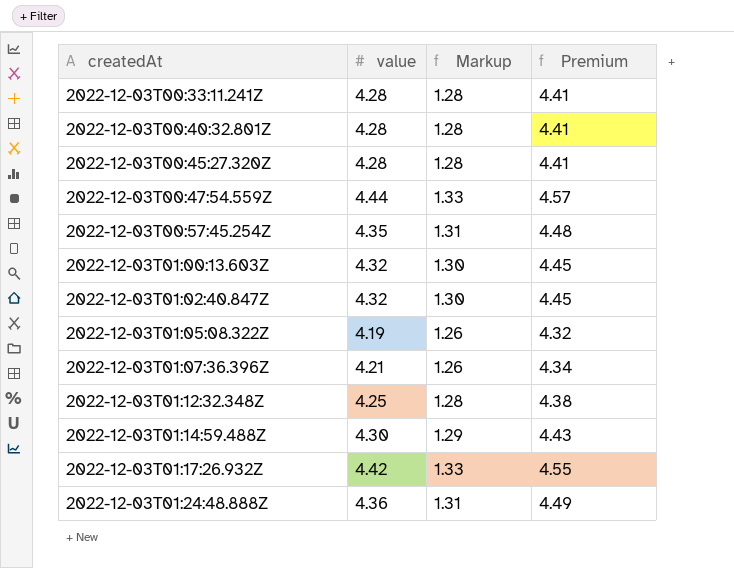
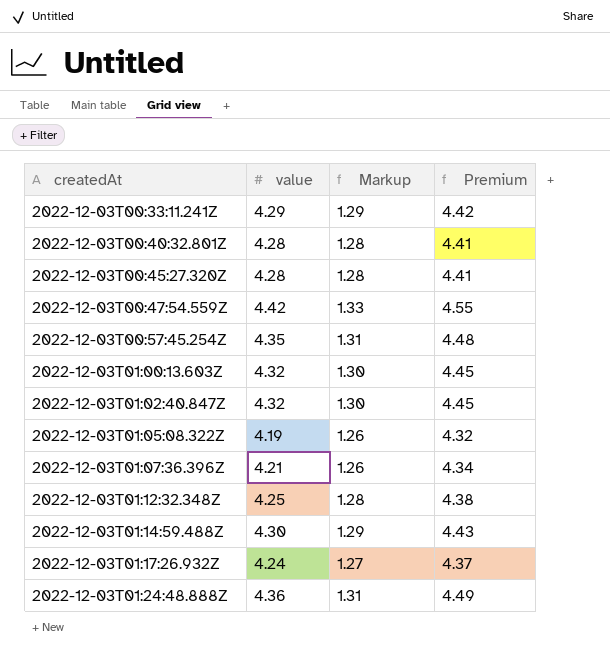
2022-12-03T00:33:11.241Z | value: 4.28 -> 4.29
2022-12-03T00:33:11.241Z | Markup: 1.28 -> 1.29
2022-12-03T00:33:11.241Z | Premium: 4.41 -> 4.42
2022-12-03T00:47:54.559Z | value: 4.44 -> 4.42
2022-12-03T00:47:54.559Z | Premium: 4.57 -> 4.55
2022-12-03T01:17:26.932Z | value: 4.42 -> 4.24
2022-12-03T01:17:26.932Z | Markup: 1.33 -> 1.27
2022-12-03T01:17:26.932Z | Premium: 4.55 -> 4.37

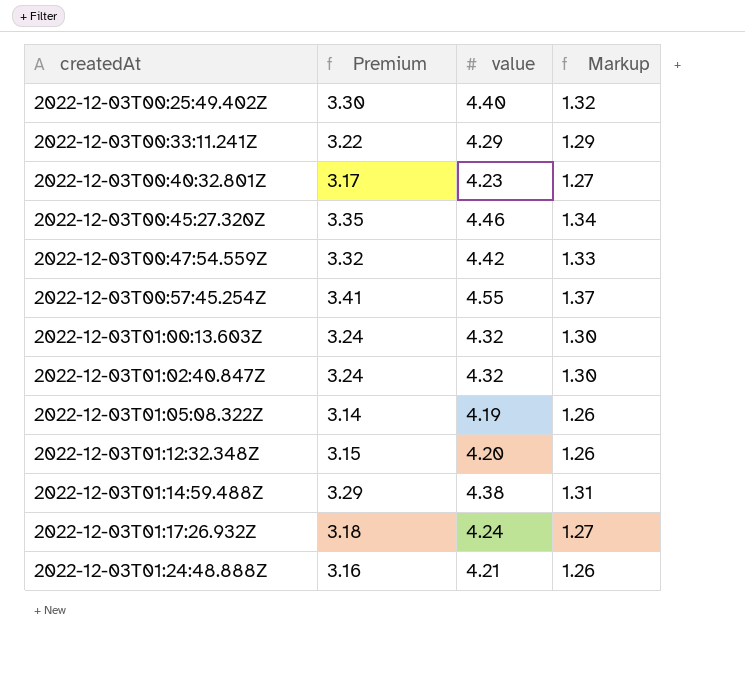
column Premium | formula: [value] * 1.03 -> [value] * 0.75
column Premium | position: 4 -> 2
row 2022-12-03T01:07:36.396Z: 4.21 | 1.26 | 4.34 -> none
row 2022-12-03T00:25:49.402Z: none -> 3.30 | 4.40 | 1.32
2022-12-03T00:40:32.801Z | value: 4.28 -> 4.23
2022-12-03T00:40:32.801Z | Markup: 1.28 -> 1.27
2022-12-03T00:45:27.320Z | value: 4.28 -> 4.46
2022-12-03T00:45:27.320Z | Markup: 1.28 -> 1.34
2022-12-03T00:57:45.254Z | value: 4.35 -> 4.55
2022-12-03T00:57:45.254Z | Markup: 1.31 -> 1.37
2022-12-03T01:12:32.348Z | value: 4.25 -> 4.20
2022-12-03T01:12:32.348Z | Markup: 1.28 -> 1.26
2022-12-03T01:14:59.488Z | value: 4.30 -> 4.38
2022-12-03T01:14:59.488Z | Markup: 1.29 -> 1.31
2022-12-03T01:24:48.888Z | value: 4.36 -> 4.21
2022-12-03T01:24:48.888Z | Markup: 1.31 -> 1.26

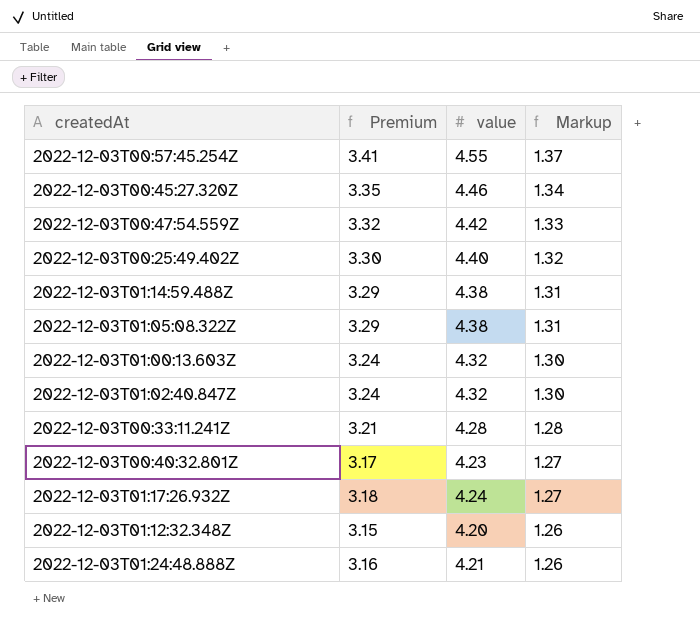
row order: createdAt ascending -> Markup descending
2022-12-03T01:05:08.322Z | Premium: 3.14 -> 3.29
2022-12-03T01:05:08.322Z | value: 4.19 -> 4.38
2022-12-03T01:05:08.322Z | Markup: 1.26 -> 1.31
2022-12-03T00:33:11.241Z | Premium: 3.22 -> 3.21
2022-12-03T00:33:11.241Z | value: 4.29 -> 4.28
2022-12-03T00:33:11.241Z | Markup: 1.29 -> 1.28

